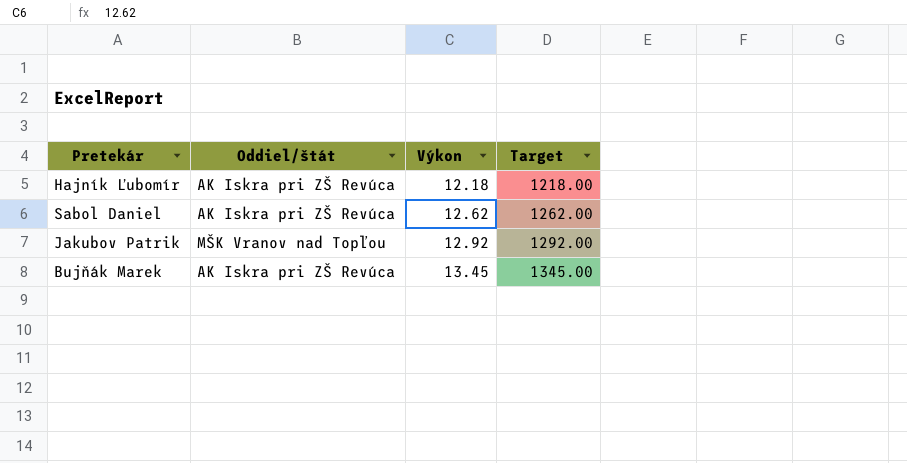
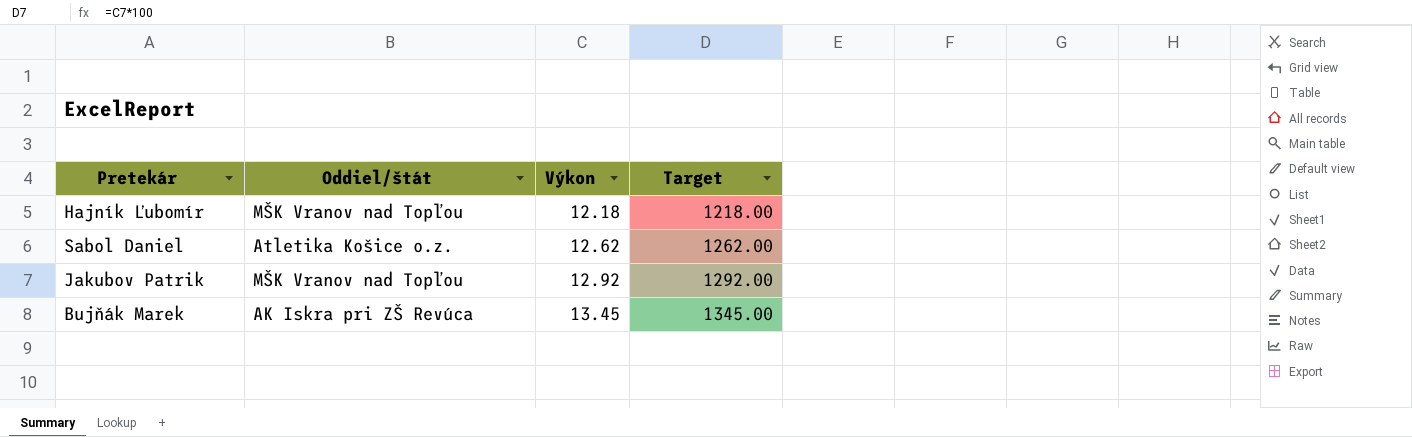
Hajník Ľubomír | Oddiel/štát: AK Iskra pri ZŠ Revúca -> MŠK Vranov nad Topľou
Sabol Daniel | Oddiel/štát: AK Iskra pri ZŠ Revúca -> Atletika Košice o.z.

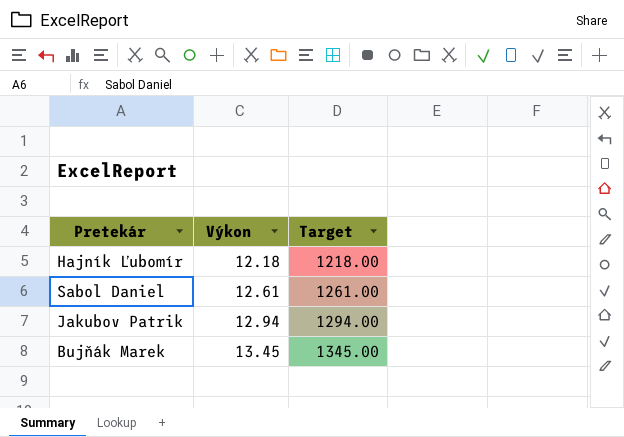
column Oddiel/štát | position: 2 -> none
Sabol Daniel | Výkon: 12.62 -> 12.61
Sabol Daniel | Target: 1262.00 -> 1261.00
Jakubov Patrik | Výkon: 12.92 -> 12.94
Jakubov Patrik | Target: 1292.00 -> 1294.00

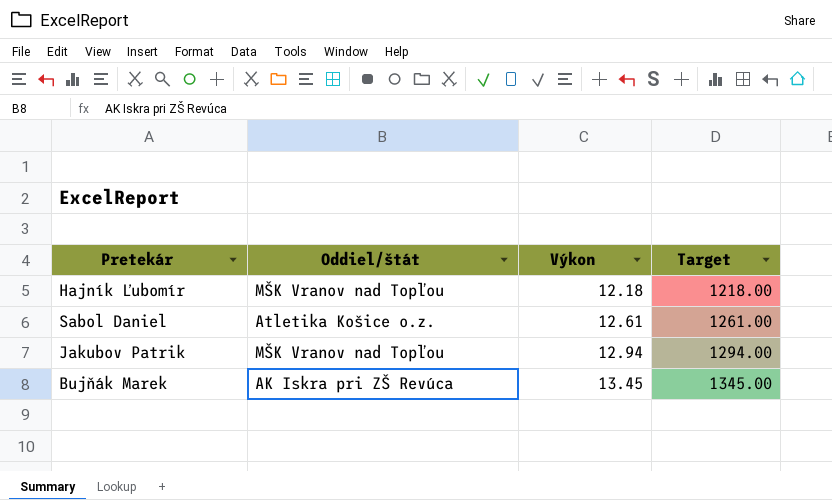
column Oddiel/štát | position: none -> 2

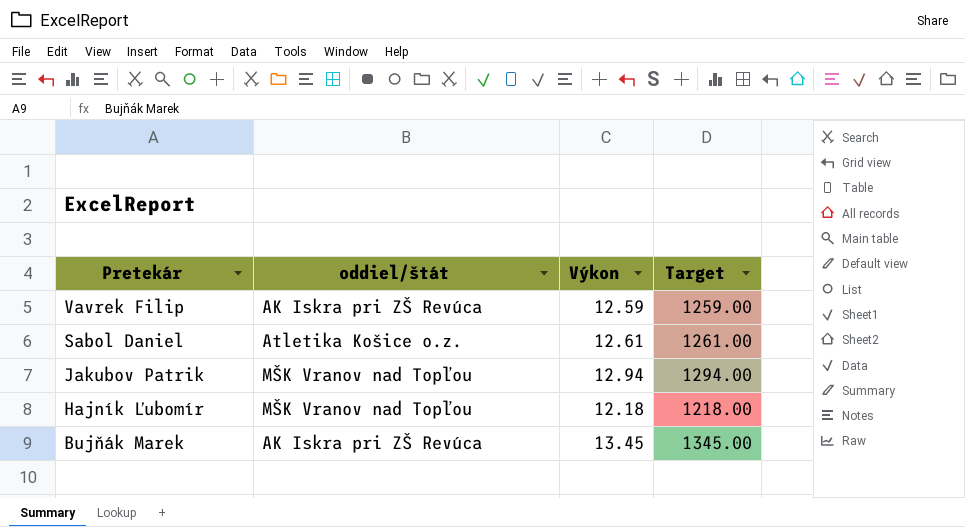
row order: Výkon ascending -> Pretekár descending
column name: Oddiel/štát -> oddiel/štát
row Vavrek Filip: none -> AK Iskra pri ZŠ Revúca | 12.59 | 1259.00

